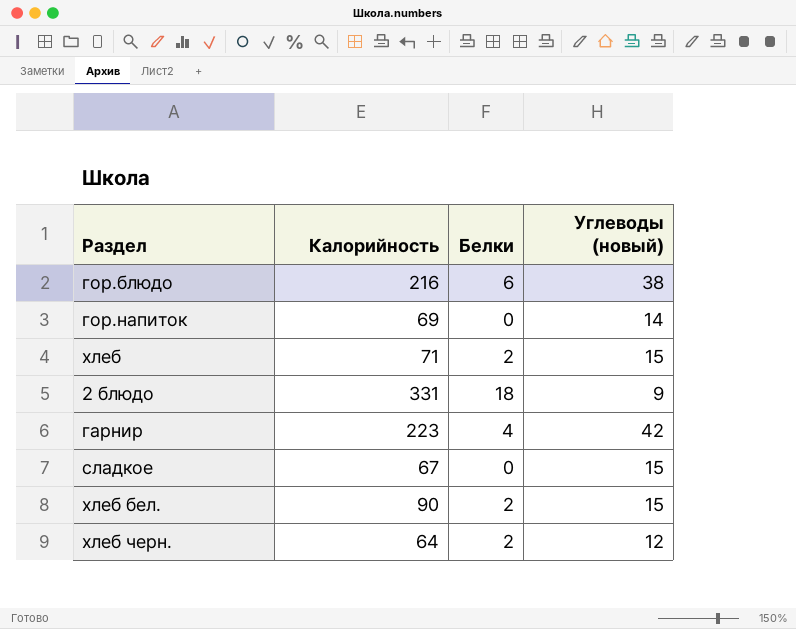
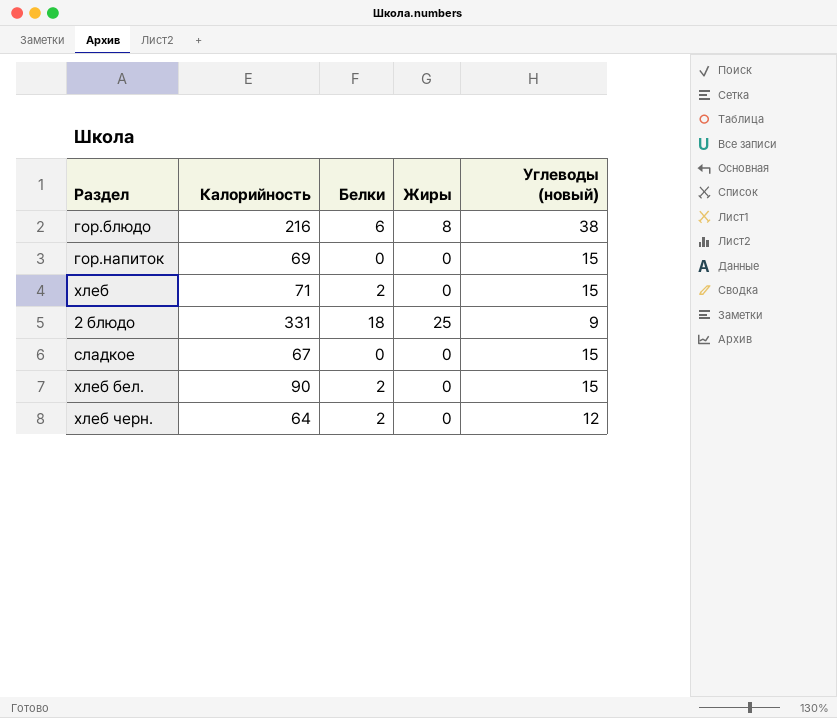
column Жиры | position: none -> 4
row гарнир: 223 | 4 | 42 -> none
гор.напиток | Углеводы (новый): 14 -> 15

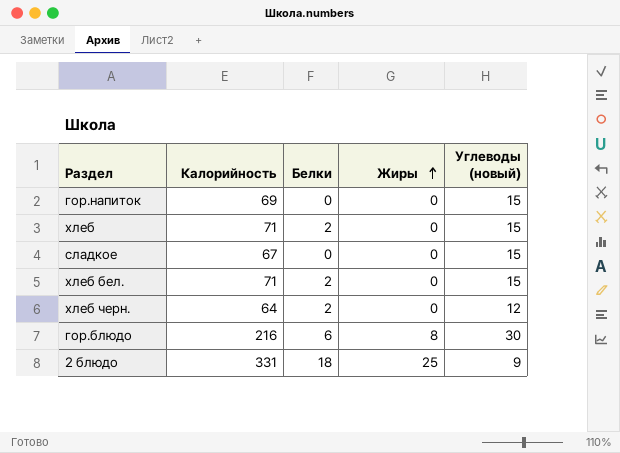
row order: none -> Жиры ascending
хлеб бел. | Калорийность: 90 -> 71
гор.блюдо | Углеводы (новый): 38 -> 30

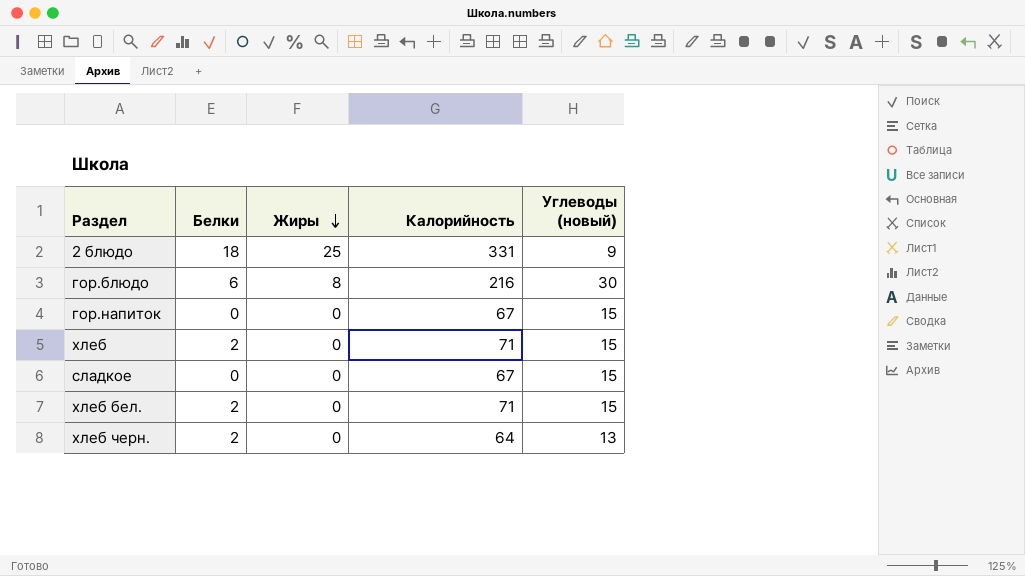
row order: Жиры ascending -> Жиры descending
column Калорийность | position: 2 -> 4
гор.напиток | Калорийность: 69 -> 67
хлеб черн. | Углеводы (новый): 12 -> 13

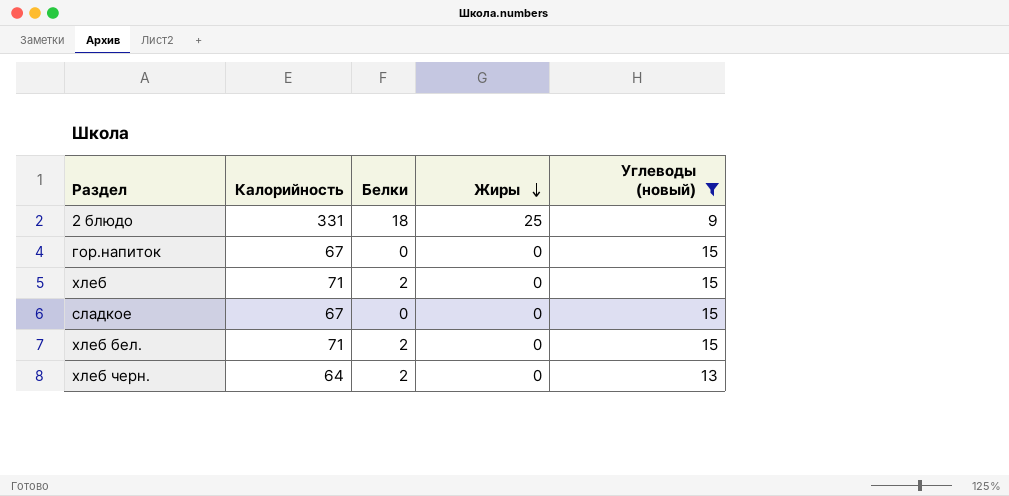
filter: none -> Углеводы (новый) != 30
column Калорийность | position: 4 -> 2

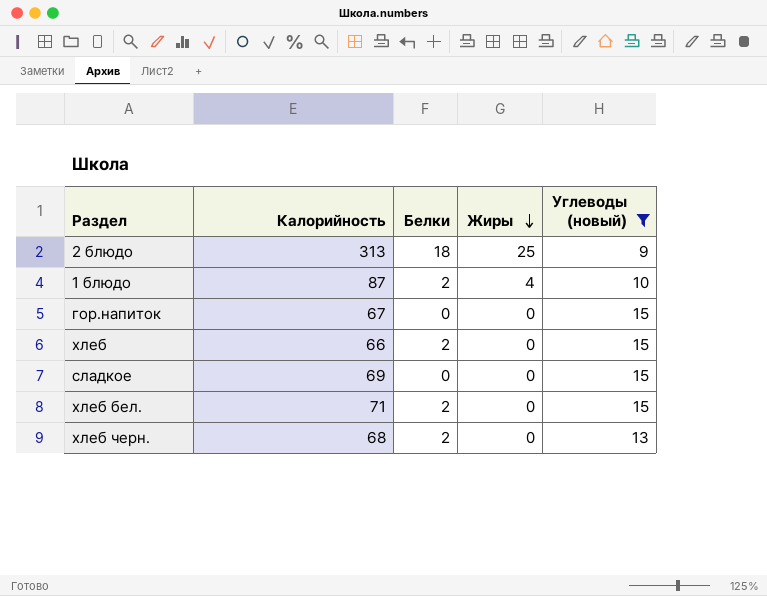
2 блюдо | Калорийность: 331 -> 313
row 1 блюдо: none -> 87 | 2 | 4 | 10
хлеб | Калорийность: 71 -> 66
сладкое | Калорийность: 67 -> 69
хлеб черн. | Калорийность: 64 -> 68

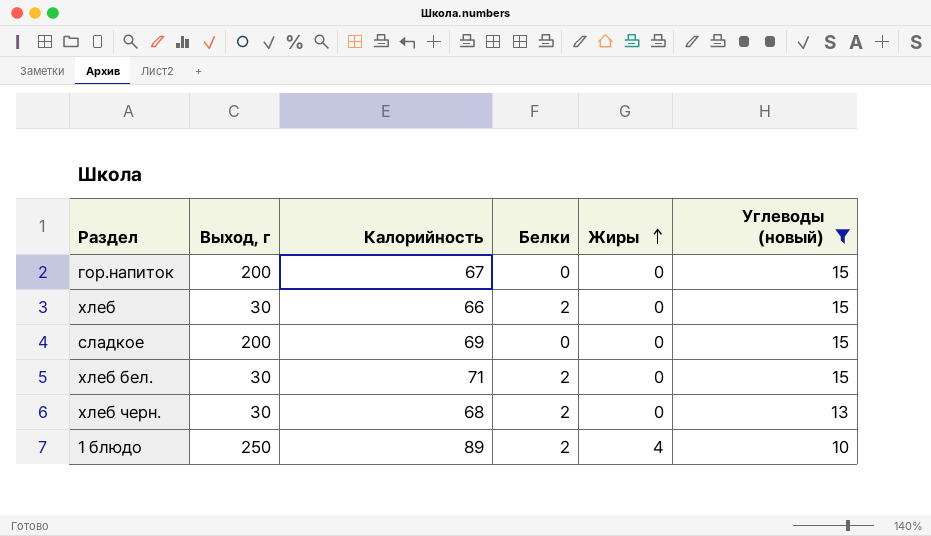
row order: Жиры descending -> Жиры ascending
column Выход, г | position: none -> 2
row 2 блюдо: 313 | 18 | 25 | 9 -> none
1 блюдо | Калорийность: 87 -> 89

